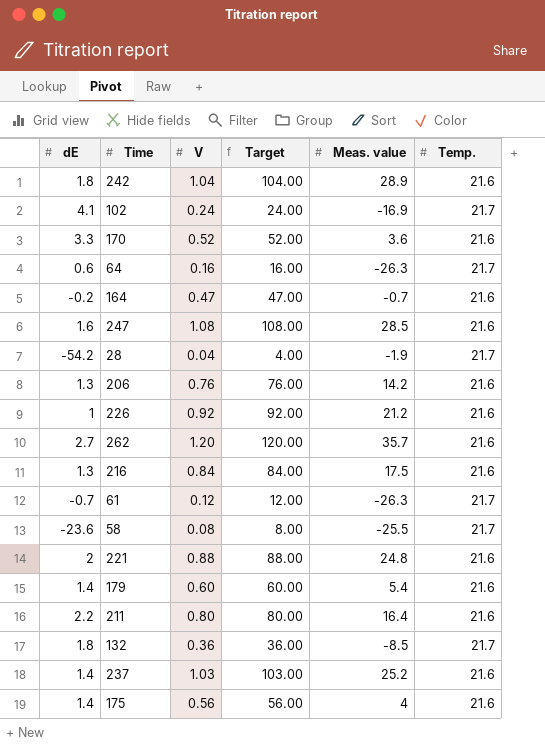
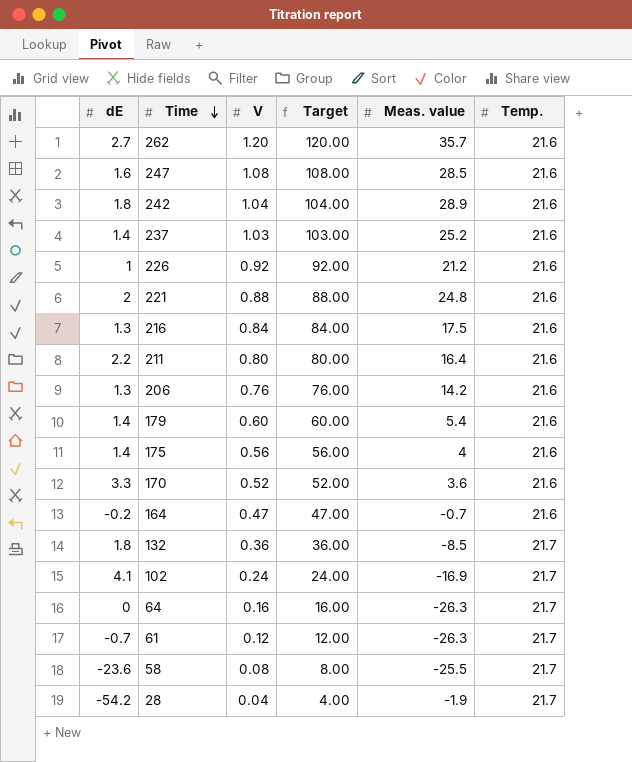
row order: none -> Time descending
64 | dE: 0.6 -> 0

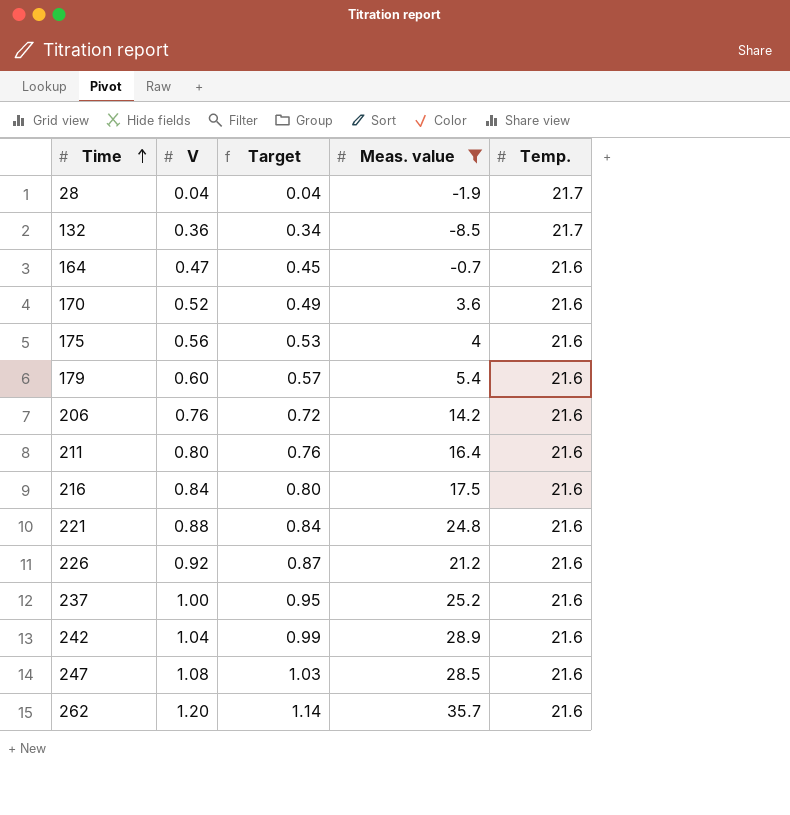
filter: none -> Meas. value >= -8.5
row order: Time descending -> Time ascending
column dE | position: 1 -> none
column Target | formula: [V] * 100 -> [V] * 0.95
237 | V: 1.03 -> 1.00

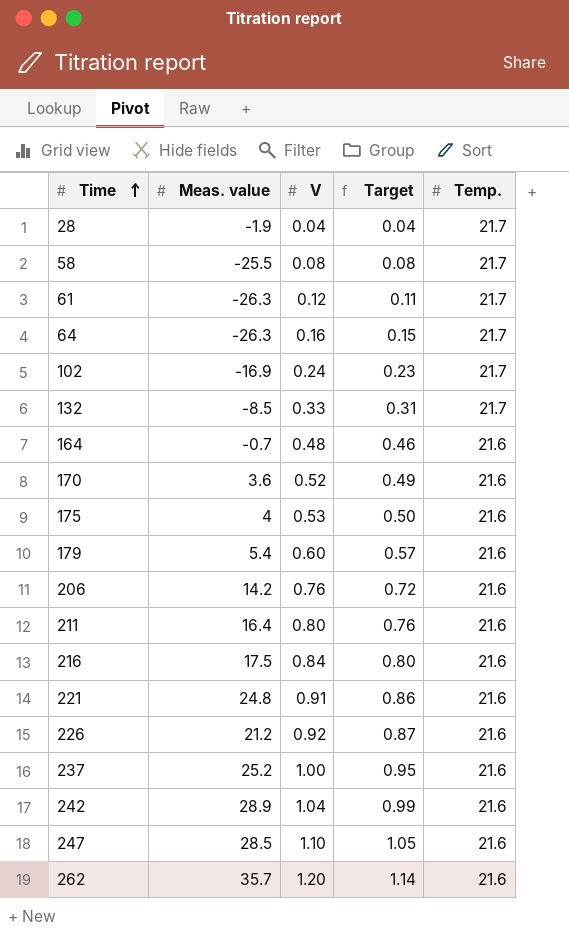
filter: Meas. value >= -8.5 -> none
column Meas. value | position: 4 -> 2
132 | V: 0.36 -> 0.33
132 | Target: 0.34 -> 0.31
164 | V: 0.47 -> 0.48
164 | Target: 0.45 -> 0.46
175 | V: 0.56 -> 0.53
175 | Target: 0.53 -> 0.50
221 | V: 0.88 -> 0.91
221 | Target: 0.84 -> 0.86
247 | V: 1.08 -> 1.10
247 | Target: 1.03 -> 1.05

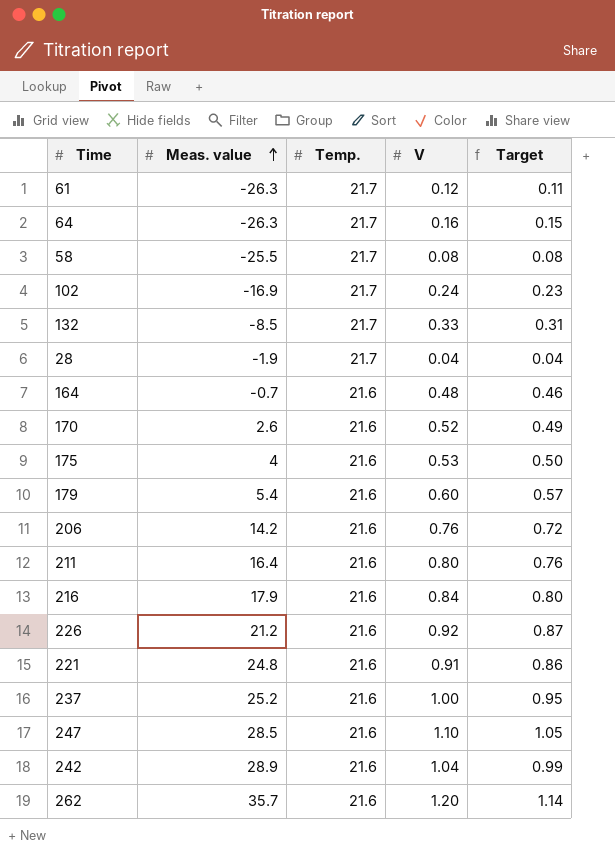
row order: Time ascending -> Meas. value ascending
column Temp. | position: 5 -> 3
170 | Meas. value: 3.6 -> 2.6
216 | Meas. value: 17.5 -> 17.9

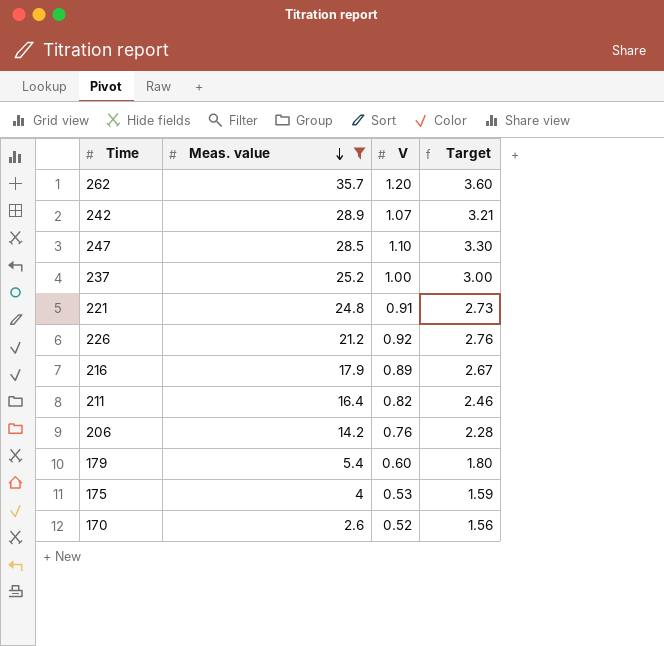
filter: none -> Meas. value >= 2.6
row order: Meas. value ascending -> Meas. value descending
column Temp. | position: 3 -> none
column Target | formula: [V] * 0.95 -> [V] * 3
242 | V: 1.04 -> 1.07
216 | V: 0.84 -> 0.89
211 | V: 0.80 -> 0.82

